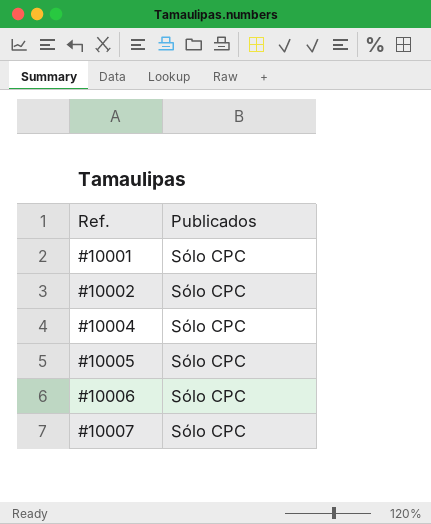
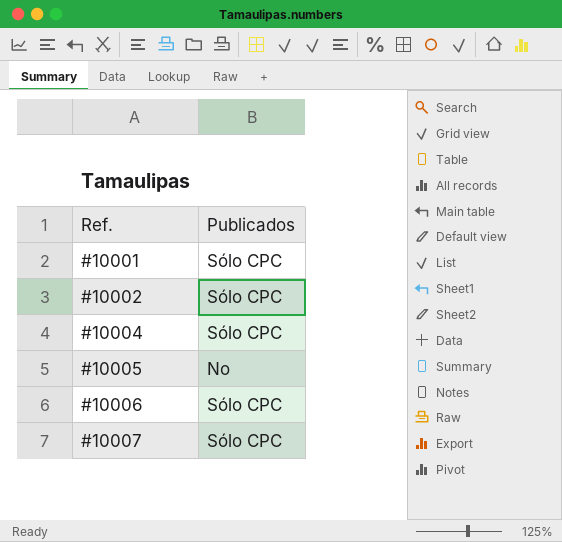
#10005 | Publicados: Sólo CPC -> No

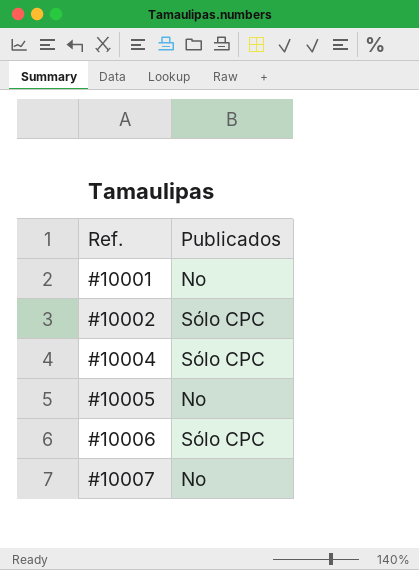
#10001 | Publicados: Sólo CPC -> No
#10007 | Publicados: Sólo CPC -> No

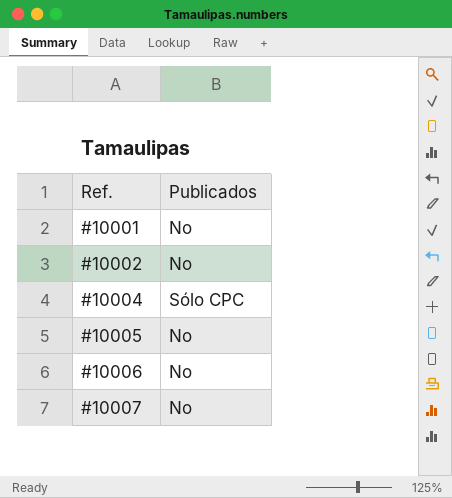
#10002 | Publicados: Sólo CPC -> No
#10006 | Publicados: Sólo CPC -> No

